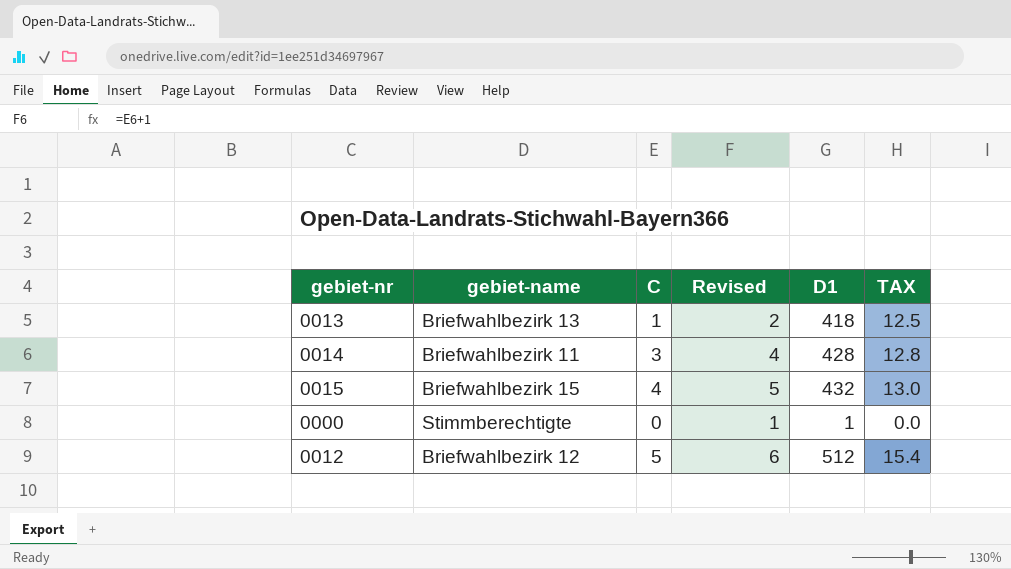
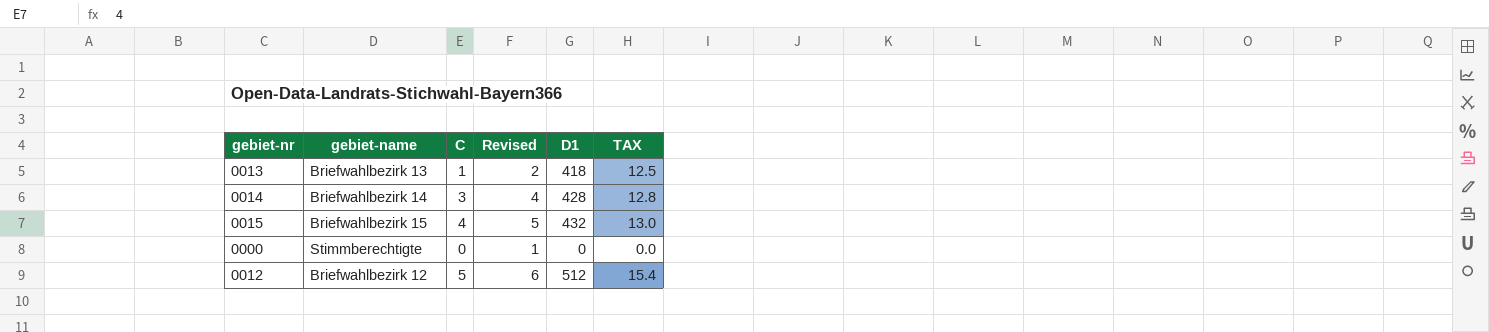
0014 | gebiet-name: Briefwahlbezirk 11 -> Briefwahlbezirk 14
0000 | D1: 1 -> 0

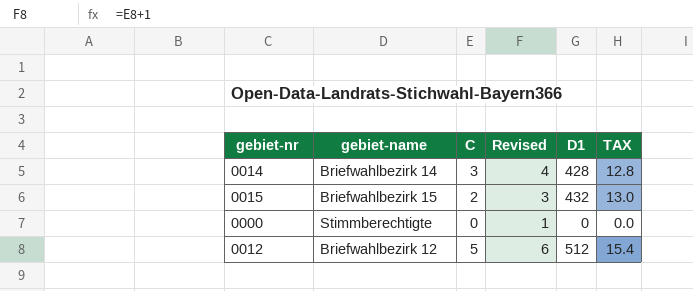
row 0013: Briefwahlbezirk 13 | 1 | 2 | 418 | 12.5 -> none
0015 | C: 4 -> 2
0015 | Revised: 5 -> 3

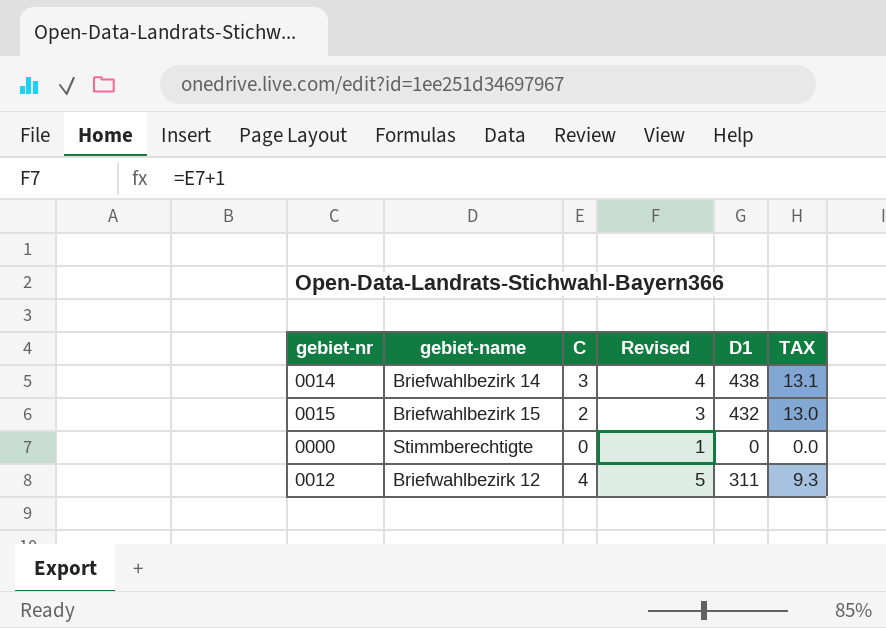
0014 | D1: 428 -> 438
0014 | TAX: 12.8 -> 13.1
0012 | C: 5 -> 4
0012 | Revised: 6 -> 5
0012 | D1: 512 -> 311
0012 | TAX: 15.4 -> 9.3

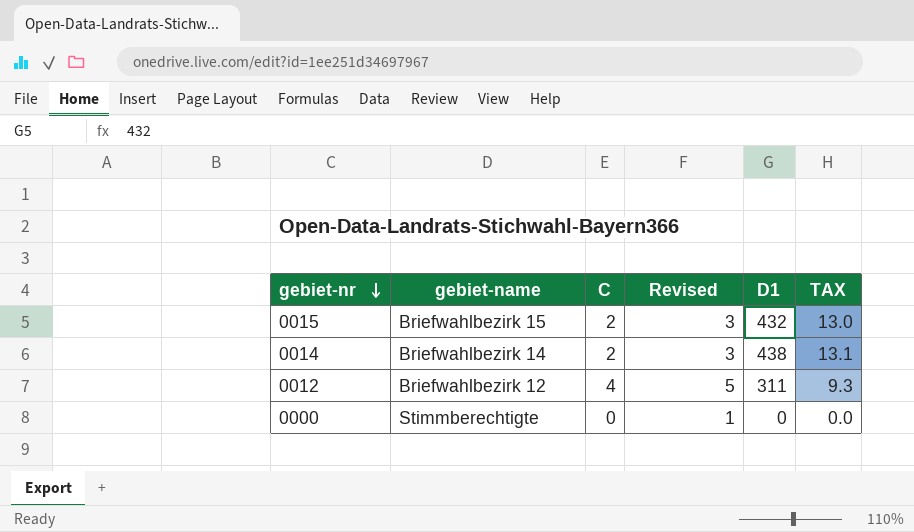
row order: none -> gebiet-nr descending
0014 | C: 3 -> 2
0014 | Revised: 4 -> 3

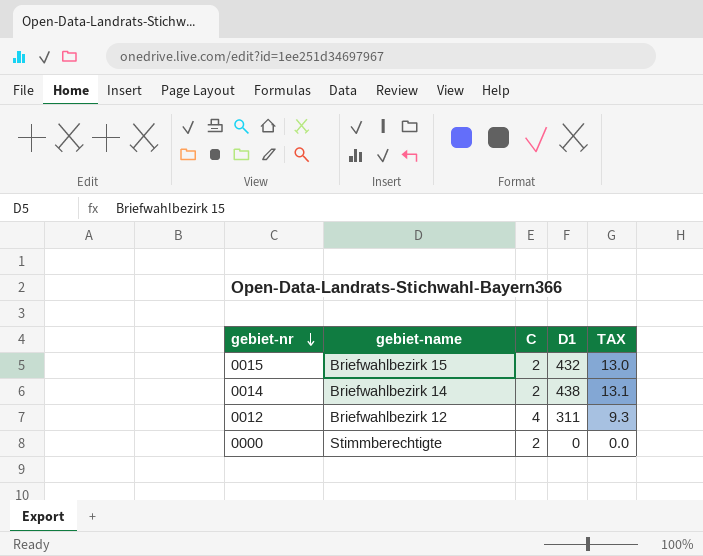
column Revised | formula: [C] + 1 -> none
0000 | C: 0 -> 2

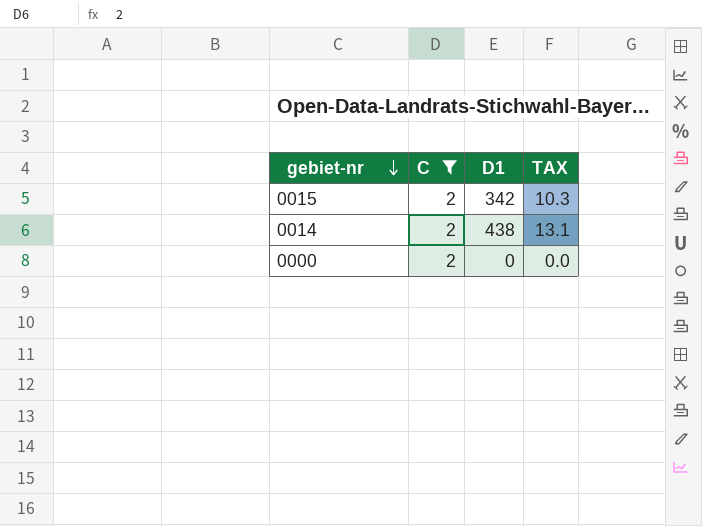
filter: none -> C = 2
column gebiet-name | position: 2 -> none
0015 | D1: 432 -> 342
0015 | TAX: 13.0 -> 10.3

